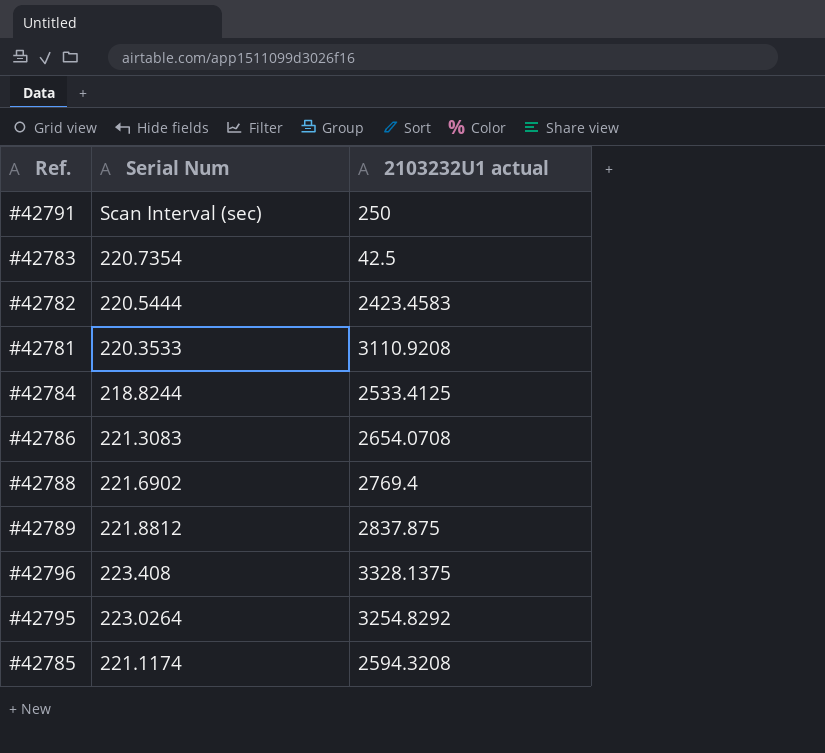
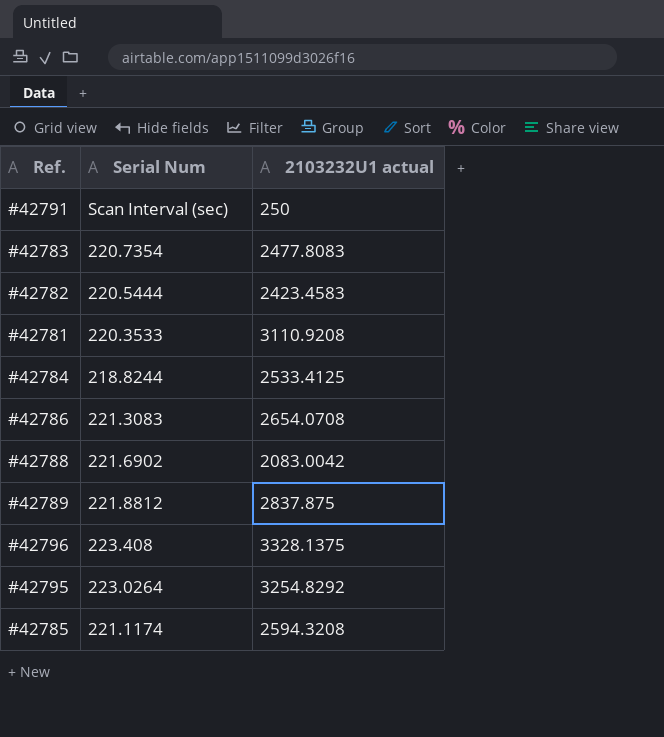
#42783 | 2103232U1 actual: 42.5 -> 2477.8083
#42788 | 2103232U1 actual: 2769.4 -> 2083.0042

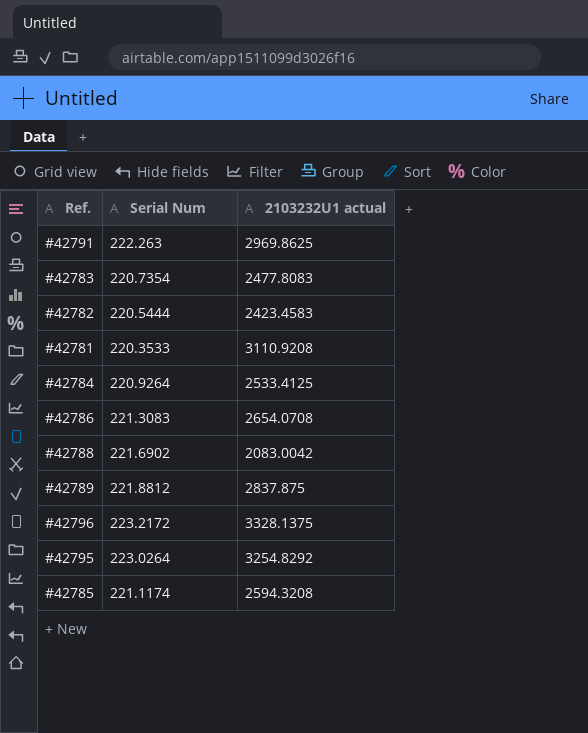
#42791 | Serial Num: Scan Interval (sec) -> 222.263
#42791 | 2103232U1 actual: 250 -> 2969.8625
#42784 | Serial Num: 218.8244 -> 220.9264
#42796 | Serial Num: 223.408 -> 223.2172

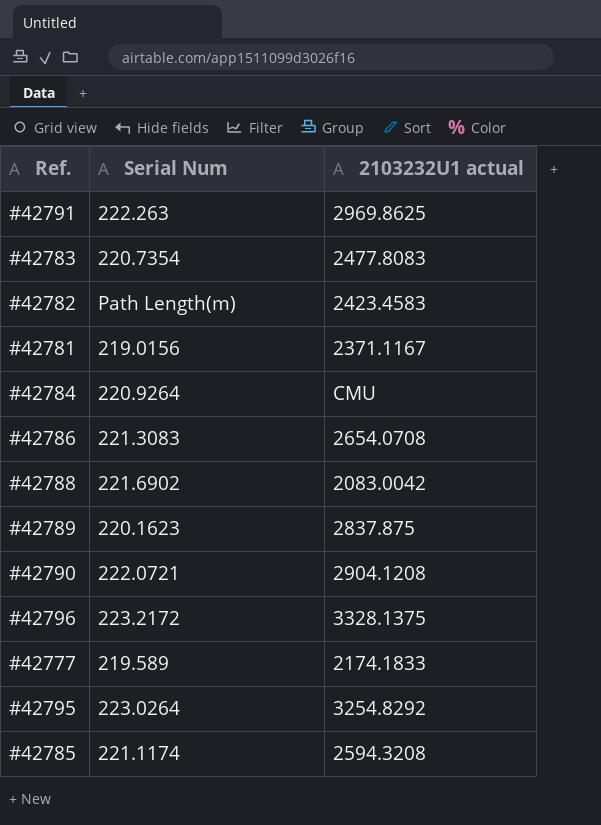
#42782 | Serial Num: 220.5444 -> Path Length(m)
#42781 | Serial Num: 220.3533 -> 219.0156
#42781 | 2103232U1 actual: 3110.9208 -> 2371.1167
#42784 | 2103232U1 actual: 2533.4125 -> CMU
#42789 | Serial Num: 221.8812 -> 220.1623
row #42790: none -> 222.0721 | 2904.1208
row #42777: none -> 219.589 | 2174.1833

